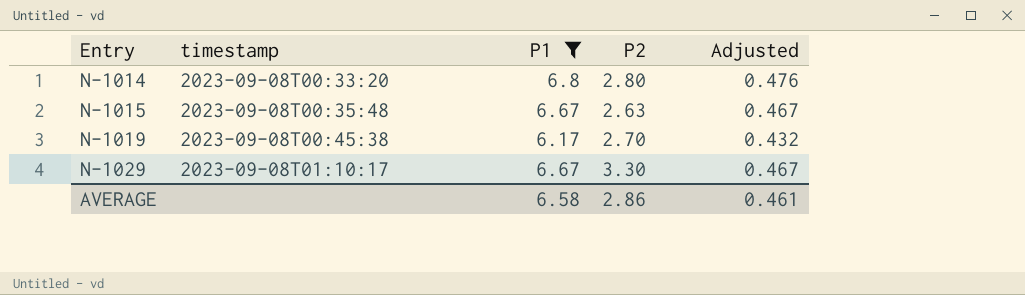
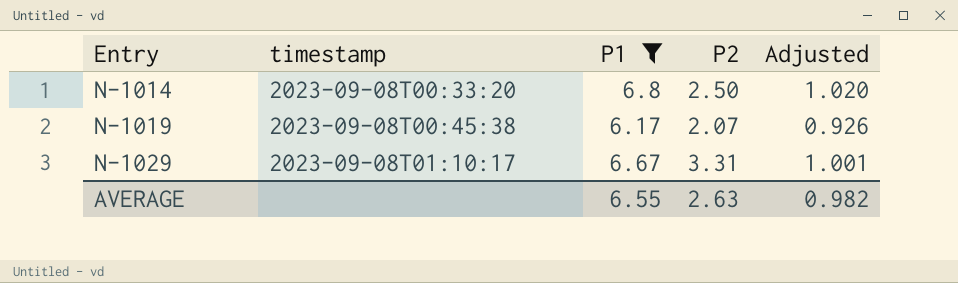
column Adjusted | formula: [P1] * 0.07 -> [P1] * 0.15
row N-1015: 2023-09-08T00:35:48 | 6.67 | 2.63 | 0.467 -> none
N-1014 | P2: 2.80 -> 2.50
N-1019 | P2: 2.70 -> 2.07
N-1029 | P2: 3.30 -> 3.31
AVERAGE | P1: 6.58 -> 6.55
AVERAGE | P2: 2.86 -> 2.63
AVERAGE | Adjusted: 0.461 -> 0.982

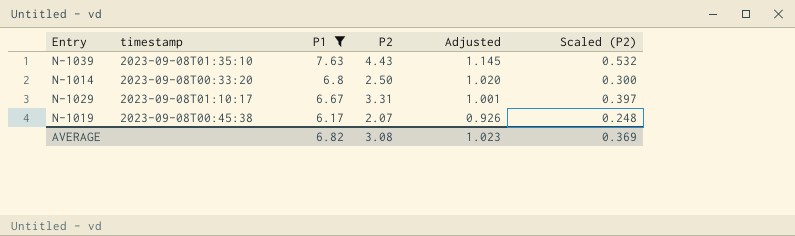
row order: Entry ascending -> P1 descending
column Scaled (P2) | formula: none -> [P2] * 0.12
row N-1039: none -> 2023-09-08T01:35:10 | 7.63 | 4.43 | 1.145 | 0.532
AVERAGE | P1: 6.55 -> 6.82
AVERAGE | P2: 2.63 -> 3.08
AVERAGE | Adjusted: 0.982 -> 1.023

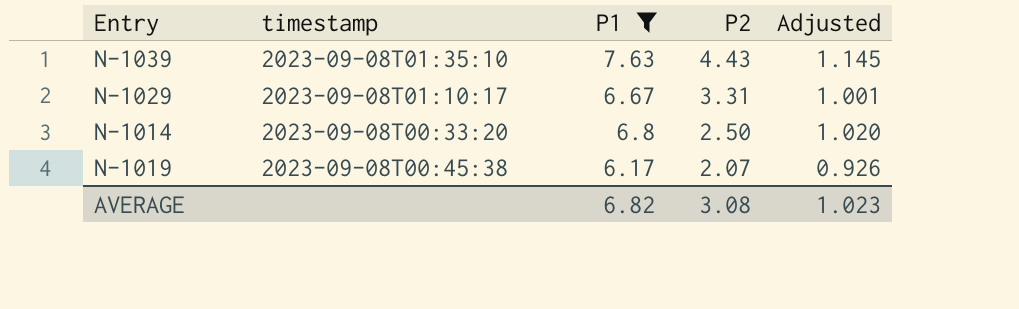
row order: P1 descending -> P2 descending
column Scaled (P2) | formula: [P2] * 0.12 -> none

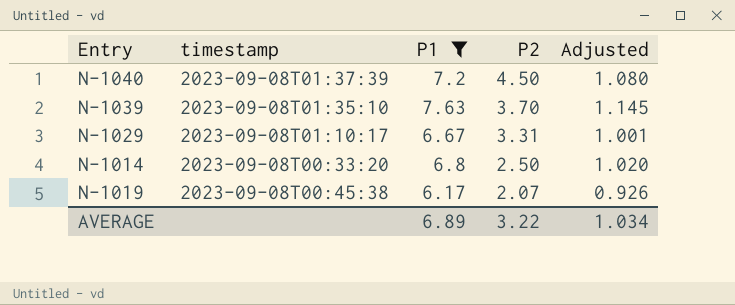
row N-1040: none -> 2023-09-08T01:37:39 | 7.2 | 4.50 | 1.080
N-1039 | P2: 4.43 -> 3.70
AVERAGE | P1: 6.82 -> 6.89
AVERAGE | P2: 3.08 -> 3.22
AVERAGE | Adjusted: 1.023 -> 1.034

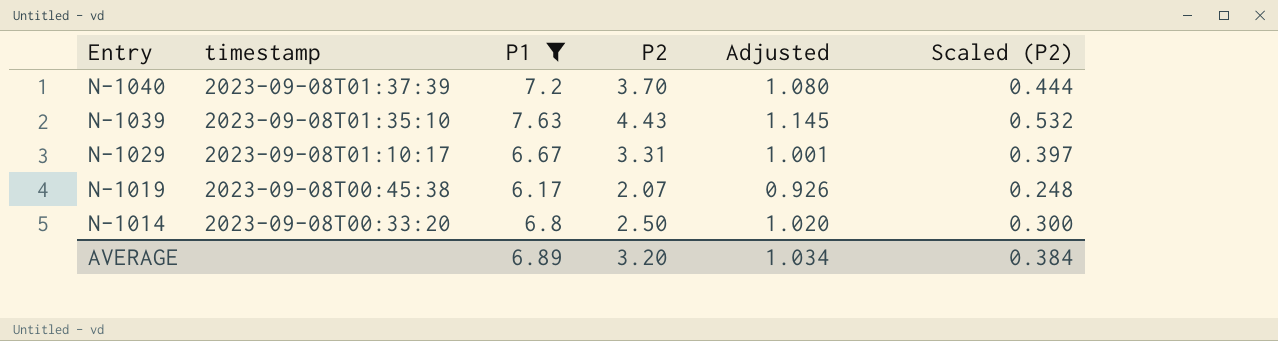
row order: P2 descending -> Entry descending
column Scaled (P2) | formula: none -> [P2] * 0.12
N-1040 | P2: 4.50 -> 3.70
N-1039 | P2: 3.70 -> 4.43
AVERAGE | P2: 3.22 -> 3.20

